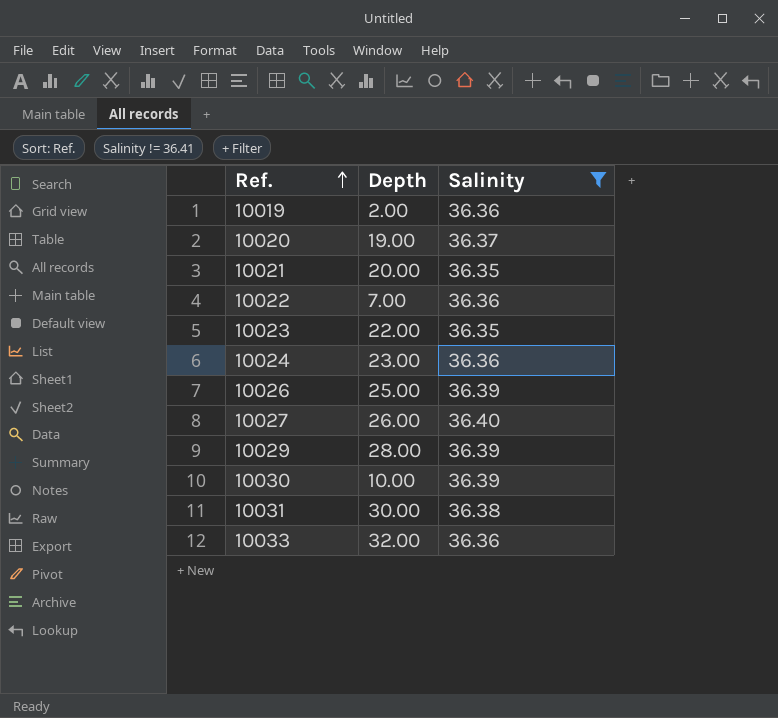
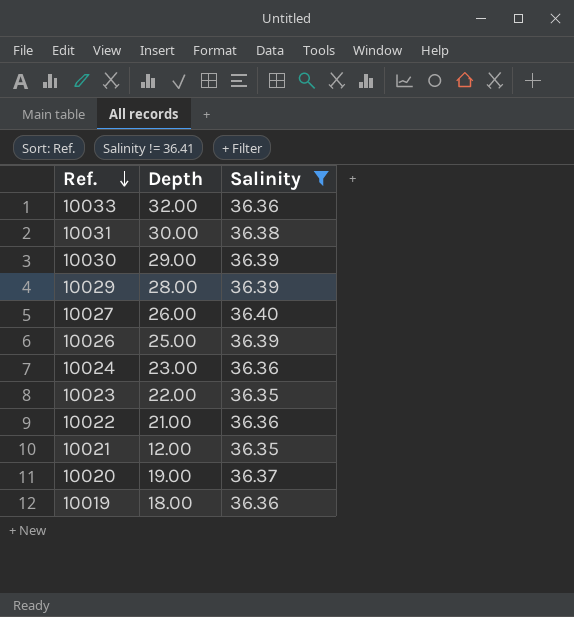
row order: Ref. ascending -> Ref. descending
10030 | Depth: 10.00 -> 29.00
10022 | Depth: 7.00 -> 21.00
10021 | Depth: 20.00 -> 12.00
10019 | Depth: 2.00 -> 18.00

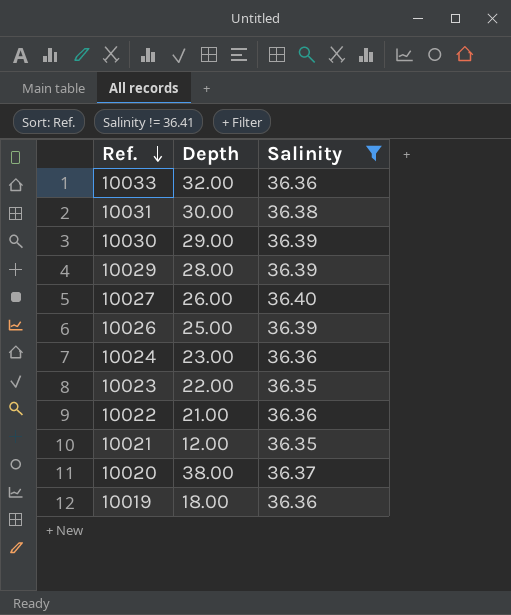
10020 | Depth: 19.00 -> 38.00

